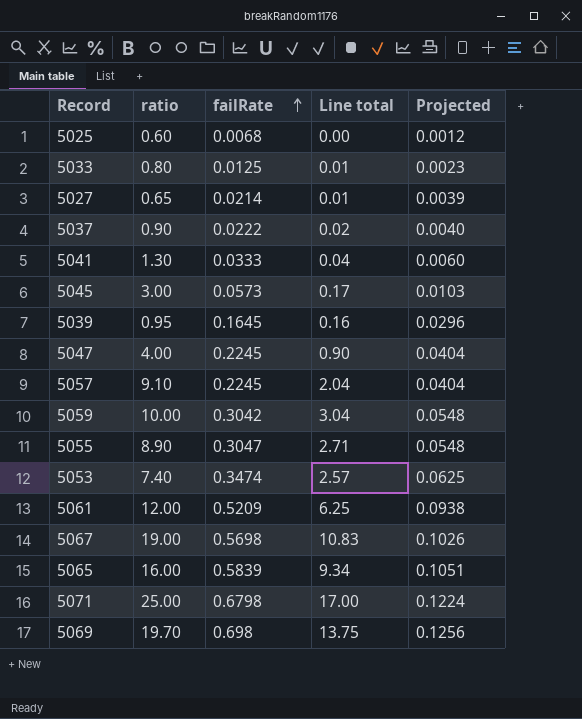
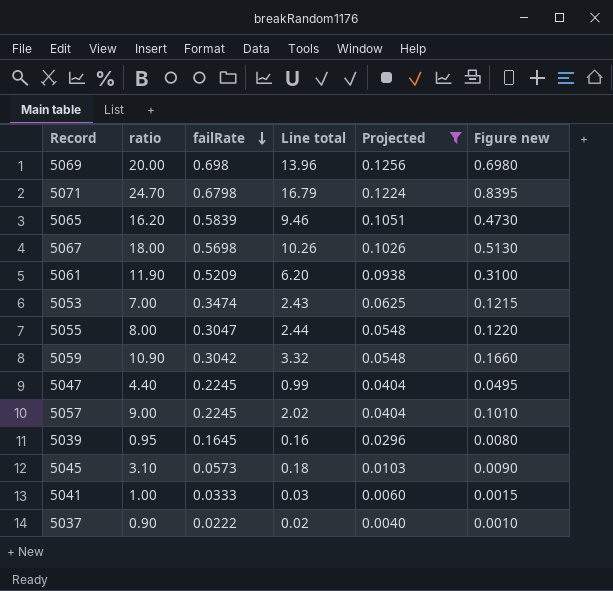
filter: none -> Projected >= 0.0040
row order: failRate ascending -> failRate descending
column Figure new | formula: none -> [Line total] * 0.05
5069 | ratio: 19.70 -> 20.00
5069 | Line total: 13.75 -> 13.96
5071 | ratio: 25.00 -> 24.70
5071 | Line total: 17.00 -> 16.79
5065 | ratio: 16.00 -> 16.20
5065 | Line total: 9.34 -> 9.46
5067 | ratio: 19.00 -> 18.00
5067 | Line total: 10.83 -> 10.26
5061 | ratio: 12.00 -> 11.90
5061 | Line total: 6.25 -> 6.20
5053 | ratio: 7.40 -> 7.00
5053 | Line total: 2.57 -> 2.43
5055 | ratio: 8.90 -> 8.00
5055 | Line total: 2.71 -> 2.44
5059 | ratio: 10.00 -> 10.90
5059 | Line total: 3.04 -> 3.32
5047 | ratio: 4.00 -> 4.40
5047 | Line total: 0.90 -> 0.99
5057 | ratio: 9.10 -> 9.00
5057 | Line total: 2.04 -> 2.02
5045 | ratio: 3.00 -> 3.10
5045 | Line total: 0.17 -> 0.18
5041 | ratio: 1.30 -> 1.00
5041 | Line total: 0.04 -> 0.03

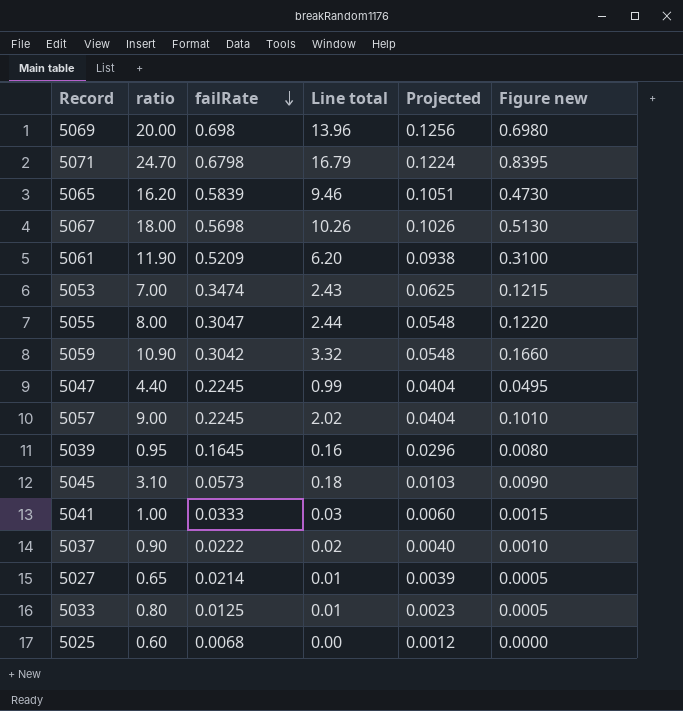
filter: Projected >= 0.0040 -> none

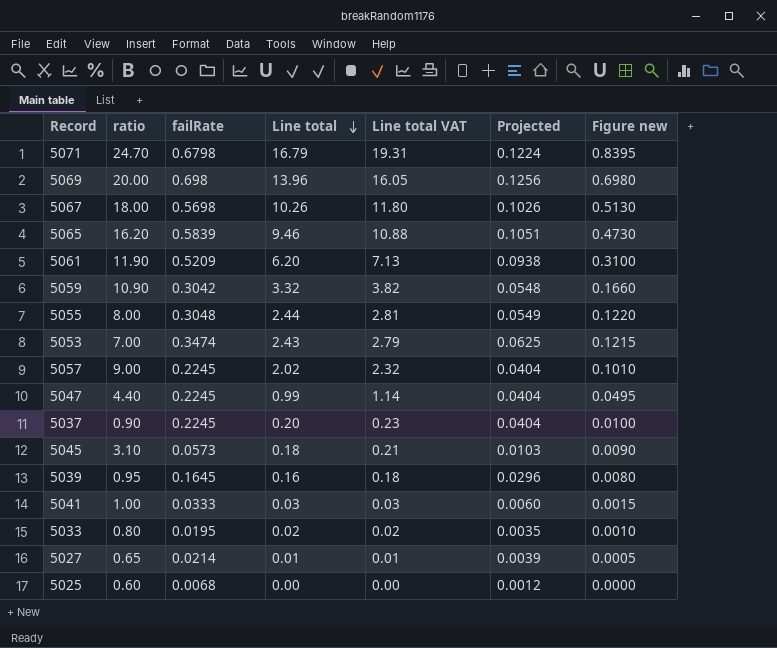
row order: failRate descending -> Line total descending
column Line total VAT | formula: none -> [Line total] * 1.15
5055 | failRate: 0.3047 -> 0.3048
5055 | Projected: 0.0548 -> 0.0549
5037 | failRate: 0.0222 -> 0.2245
5037 | Line total: 0.02 -> 0.20
5037 | Projected: 0.0040 -> 0.0404
5037 | Figure new: 0.0010 -> 0.0100
5033 | failRate: 0.0125 -> 0.0195
5033 | Line total: 0.01 -> 0.02
5033 | Projected: 0.0023 -> 0.0035
5033 | Figure new: 0.0005 -> 0.0010

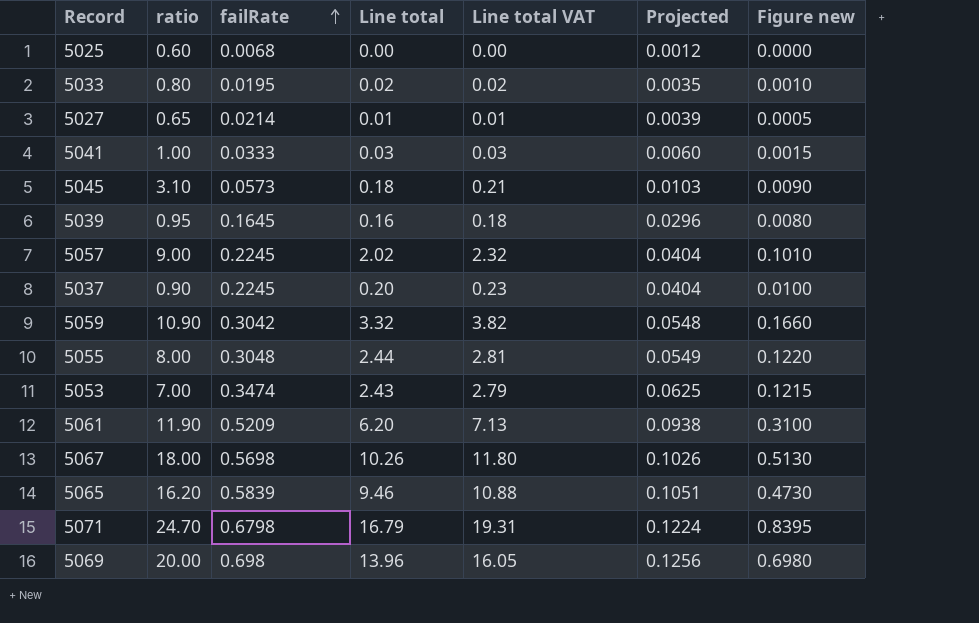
row order: Line total descending -> failRate ascending
row 5047: 4.40 | 0.2245 | 0.99 | 1.14 | 0.0404 | 0.0495 -> none

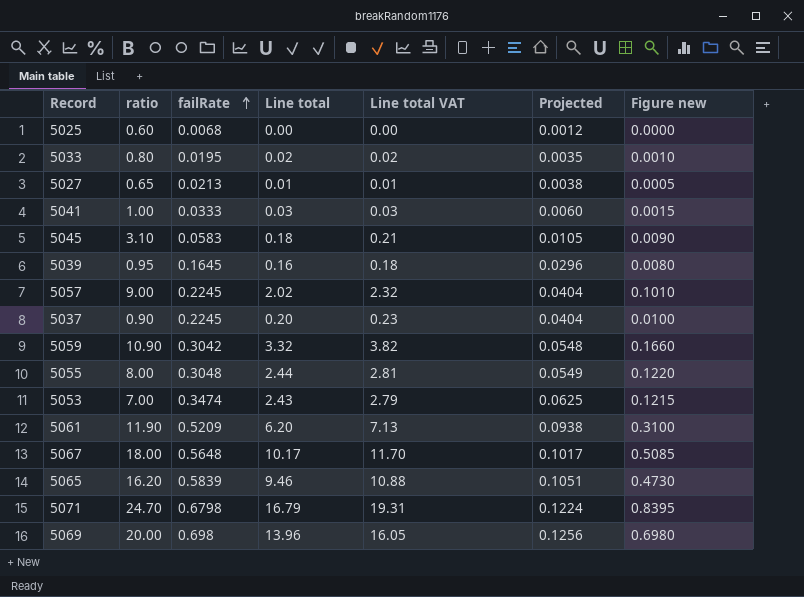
5027 | failRate: 0.0214 -> 0.0213
5027 | Projected: 0.0039 -> 0.0038
5045 | failRate: 0.0573 -> 0.0583
5045 | Projected: 0.0103 -> 0.0105
5067 | failRate: 0.5698 -> 0.5648
5067 | Line total: 10.26 -> 10.17
5067 | Line total VAT: 11.80 -> 11.70
5067 | Projected: 0.1026 -> 0.1017
5067 | Figure new: 0.5130 -> 0.5085

